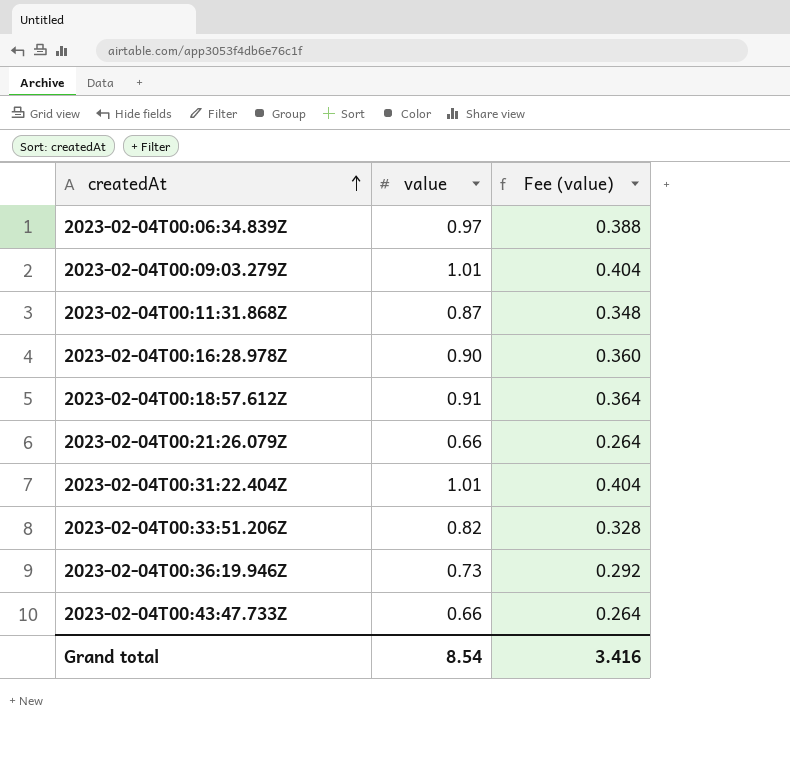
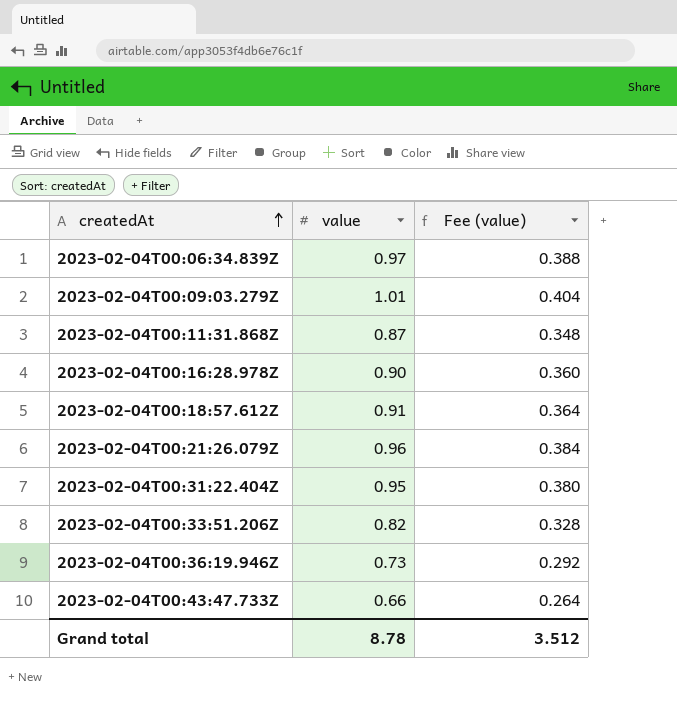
2023-02-04T00:21:26.079Z | value: 0.66 -> 0.96
2023-02-04T00:21:26.079Z | Fee (value): 0.264 -> 0.384
2023-02-04T00:31:22.404Z | value: 1.01 -> 0.95
2023-02-04T00:31:22.404Z | Fee (value): 0.404 -> 0.380
Grand total | value: 8.54 -> 8.78
Grand total | Fee (value): 3.416 -> 3.512

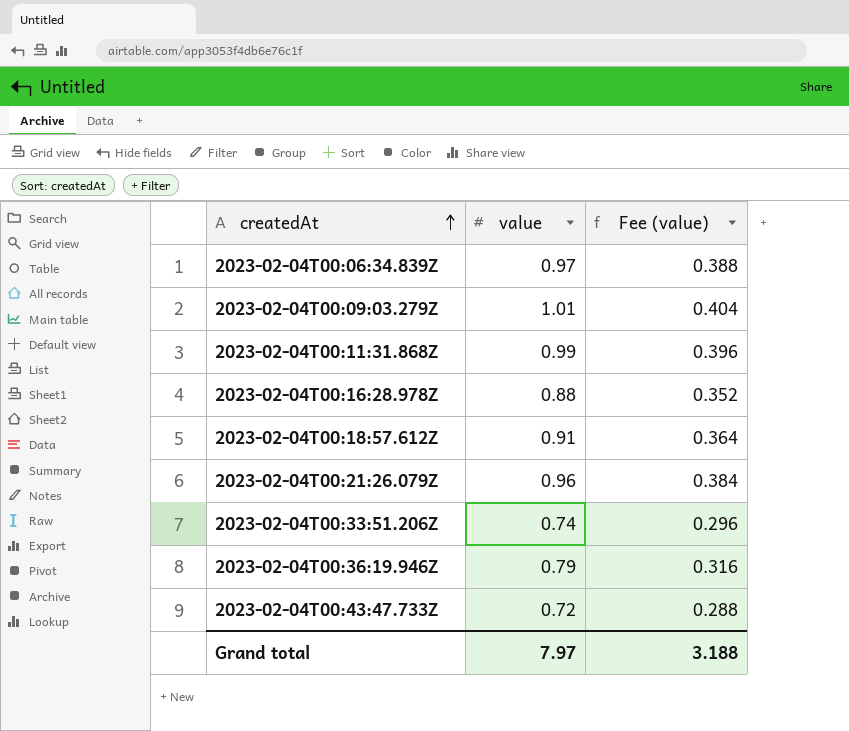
row 2023-02-04T00:31:22.404Z: 0.95 | 0.380 -> none
2023-02-04T00:11:31.868Z | value: 0.87 -> 0.99
2023-02-04T00:11:31.868Z | Fee (value): 0.348 -> 0.396
2023-02-04T00:16:28.978Z | value: 0.90 -> 0.88
2023-02-04T00:16:28.978Z | Fee (value): 0.360 -> 0.352
2023-02-04T00:33:51.206Z | value: 0.82 -> 0.74
2023-02-04T00:33:51.206Z | Fee (value): 0.328 -> 0.296
2023-02-04T00:36:19.946Z | value: 0.73 -> 0.79
2023-02-04T00:36:19.946Z | Fee (value): 0.292 -> 0.316
2023-02-04T00:43:47.733Z | value: 0.66 -> 0.72
2023-02-04T00:43:47.733Z | Fee (value): 0.264 -> 0.288
Grand total | value: 8.78 -> 7.97
Grand total | Fee (value): 3.512 -> 3.188

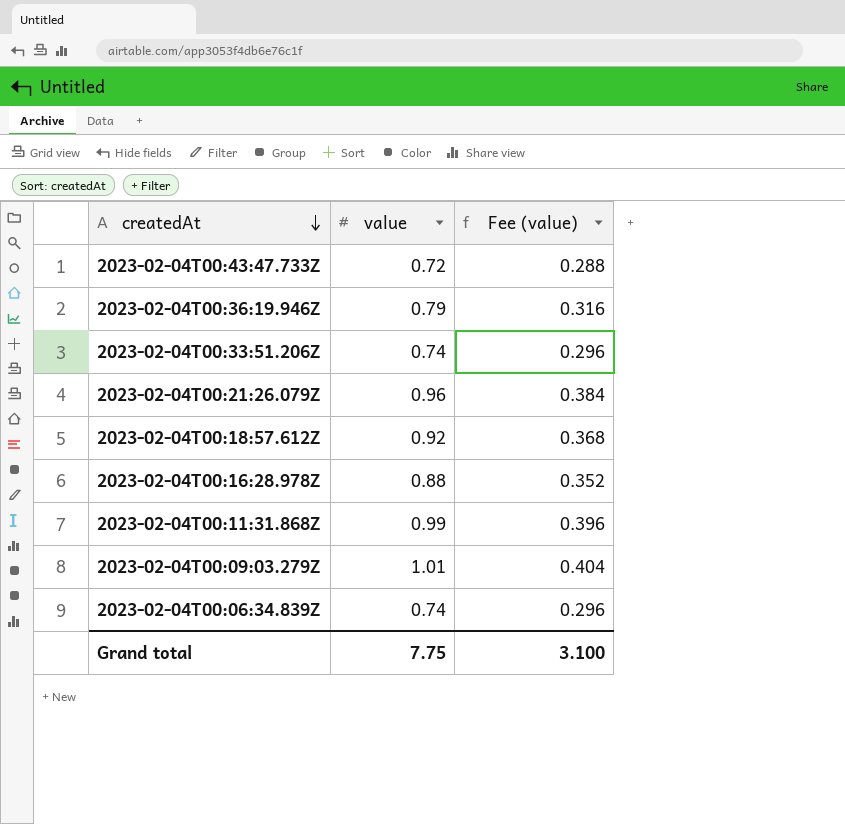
row order: createdAt ascending -> createdAt descending
2023-02-04T00:18:57.612Z | value: 0.91 -> 0.92
2023-02-04T00:18:57.612Z | Fee (value): 0.364 -> 0.368
2023-02-04T00:06:34.839Z | value: 0.97 -> 0.74
2023-02-04T00:06:34.839Z | Fee (value): 0.388 -> 0.296
Grand total | value: 7.97 -> 7.75
Grand total | Fee (value): 3.188 -> 3.100

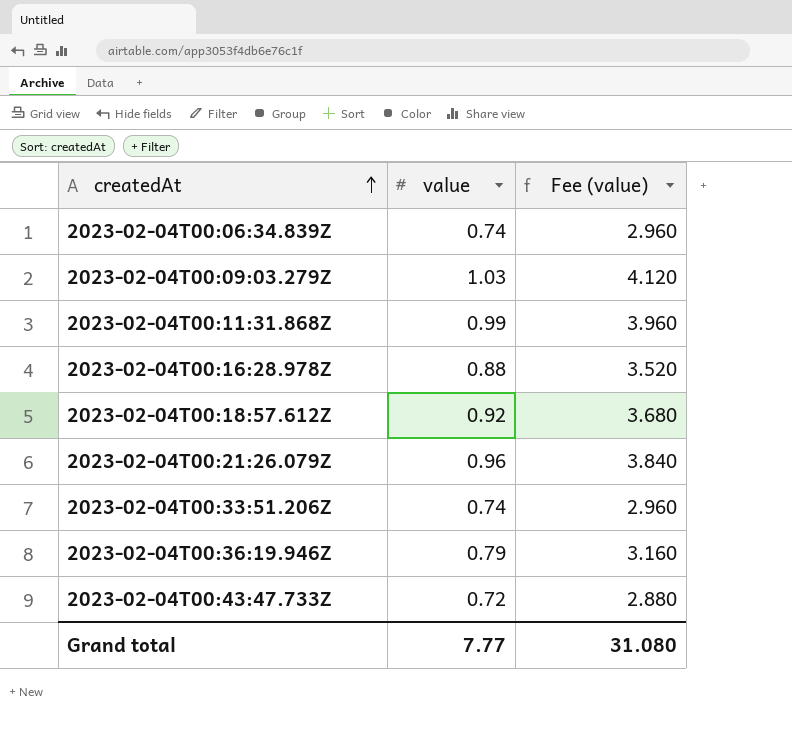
row order: createdAt descending -> createdAt ascending
column Fee (value) | formula: [value] * 0.4 -> [value] * 4
2023-02-04T00:09:03.279Z | value: 1.01 -> 1.03
Grand total | value: 7.75 -> 7.77
Grand total | Fee (value): 3.100 -> 31.080

